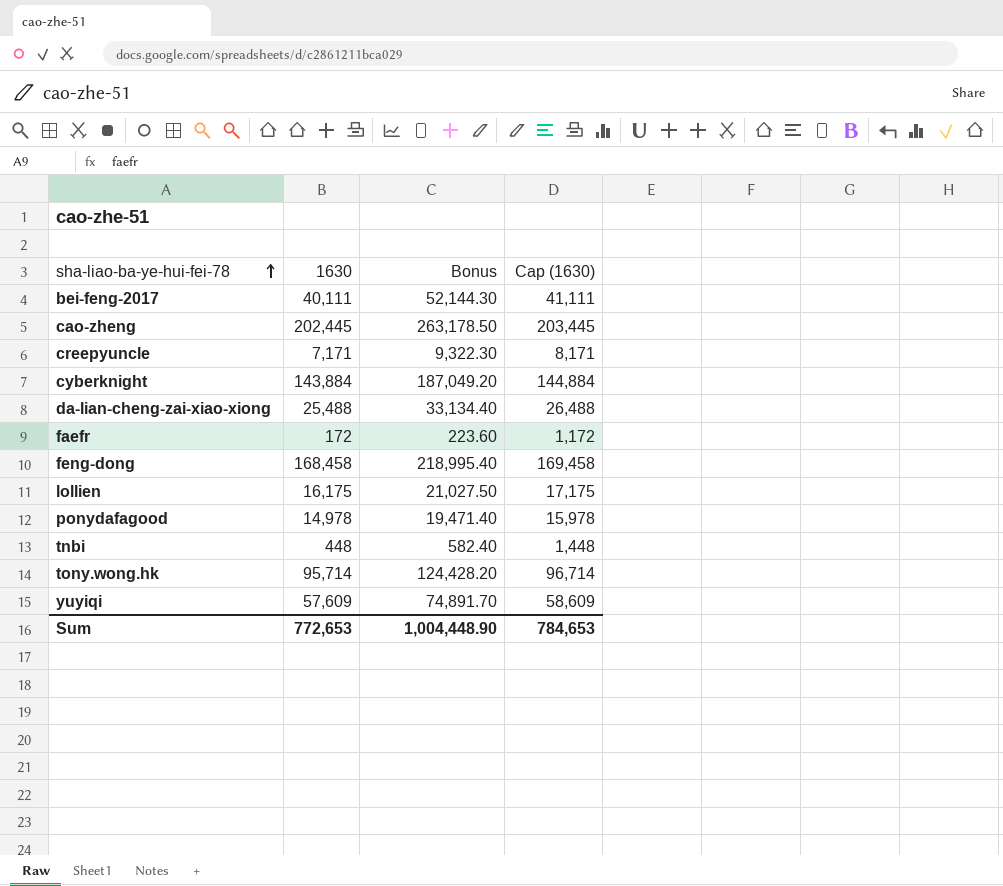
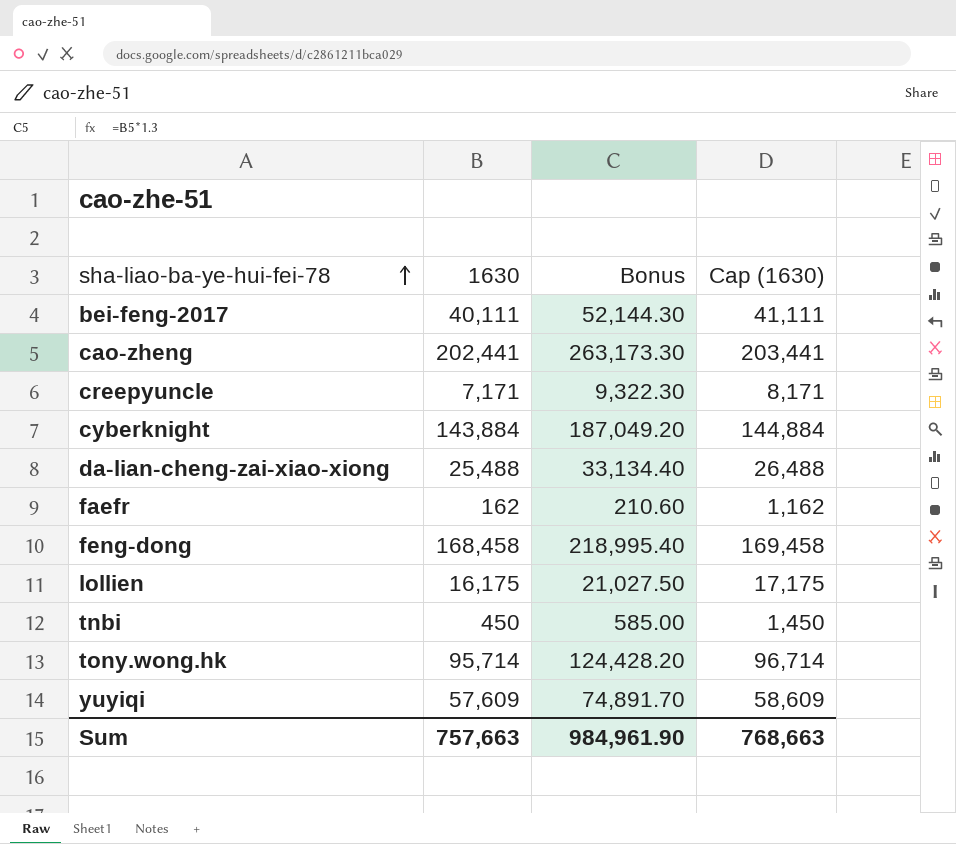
row ponydafagood: 14,978 | 19,471.40 | 15,978 -> none
cao-zheng | 1630: 202,445 -> 202,441
cao-zheng | Bonus: 263,178.50 -> 263,173.30
cao-zheng | Cap (1630): 203,445 -> 203,441
faefr | 1630: 172 -> 162
faefr | Bonus: 223.60 -> 210.60
faefr | Cap (1630): 1,172 -> 1,162
tnbi | 1630: 448 -> 450
tnbi | Bonus: 582.40 -> 585.00
tnbi | Cap (1630): 1,448 -> 1,450
Sum | 1630: 772,653 -> 757,663
Sum | Bonus: 1,004,448.90 -> 984,961.90
Sum | Cap (1630): 784,653 -> 768,663

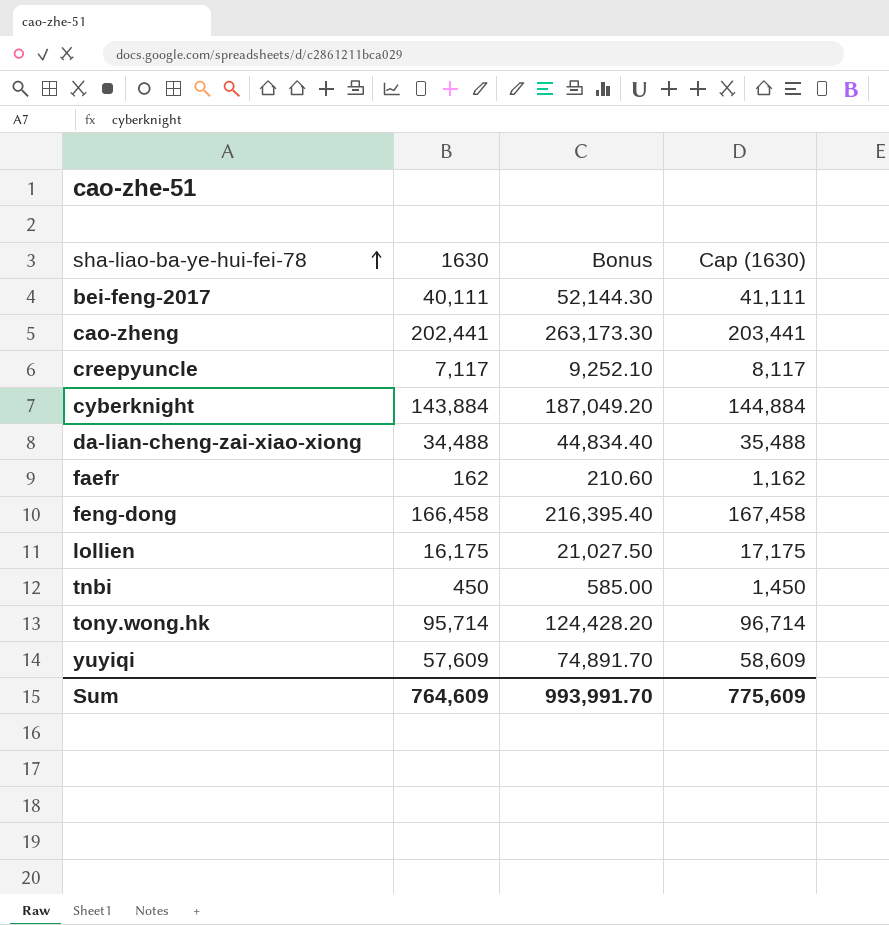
creepyuncle | 1630: 7,171 -> 7,117
creepyuncle | Bonus: 9,322.30 -> 9,252.10
creepyuncle | Cap (1630): 8,171 -> 8,117
da-lian-cheng-zai-xiao-xiong | 1630: 25,488 -> 34,488
da-lian-cheng-zai-xiao-xiong | Bonus: 33,134.40 -> 44,834.40
da-lian-cheng-zai-xiao-xiong | Cap (1630): 26,488 -> 35,488
feng-dong | 1630: 168,458 -> 166,458
feng-dong | Bonus: 218,995.40 -> 216,395.40
feng-dong | Cap (1630): 169,458 -> 167,458
Sum | 1630: 757,663 -> 764,609
Sum | Bonus: 984,961.90 -> 993,991.70
Sum | Cap (1630): 768,663 -> 775,609

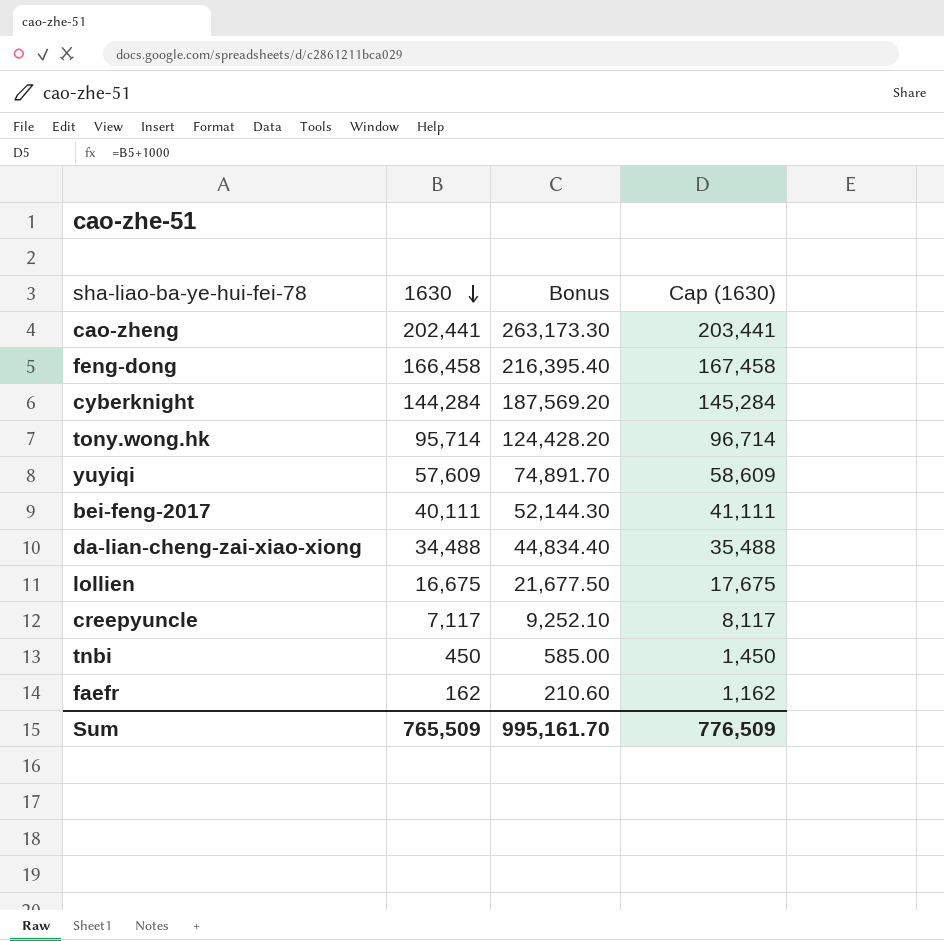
row order: sha-liao-ba-ye-hui-fei-78 ascending -> 1630 descending
cyberknight | 1630: 143,884 -> 144,284
cyberknight | Bonus: 187,049.20 -> 187,569.20
cyberknight | Cap (1630): 144,884 -> 145,284
lollien | 1630: 16,175 -> 16,675
lollien | Bonus: 21,027.50 -> 21,677.50
lollien | Cap (1630): 17,175 -> 17,675
Sum | 1630: 764,609 -> 765,509
Sum | Bonus: 993,991.70 -> 995,161.70
Sum | Cap (1630): 775,609 -> 776,509

